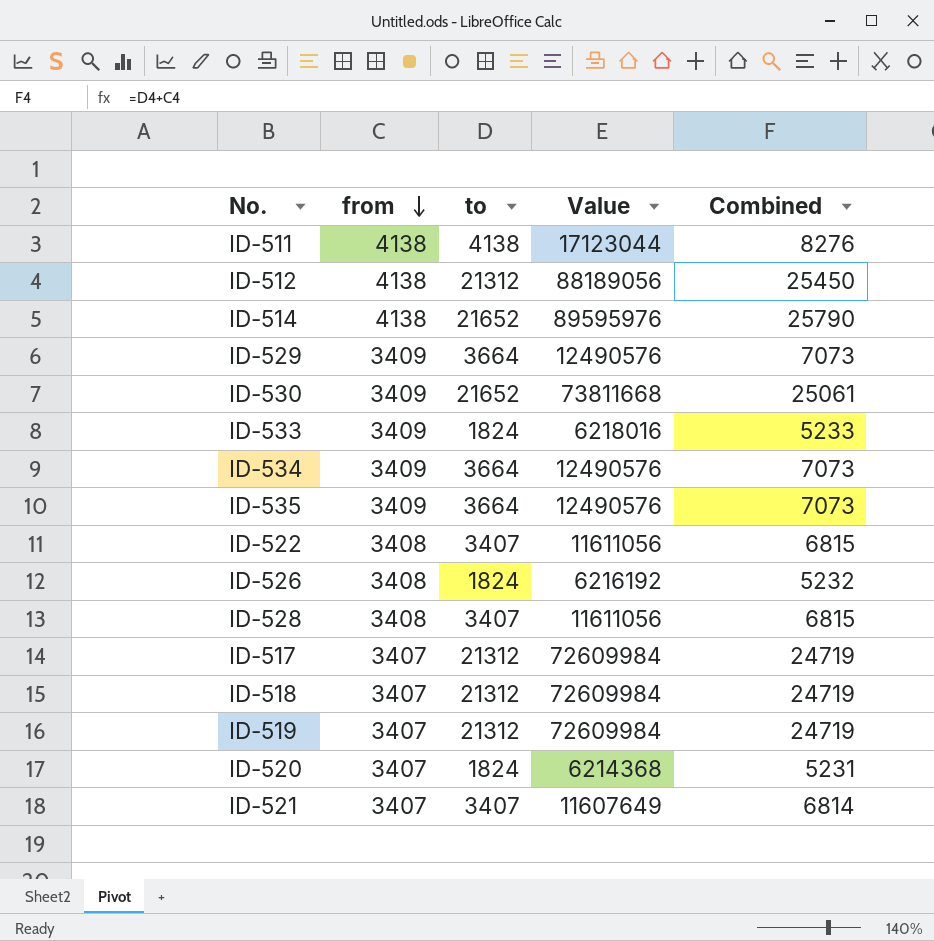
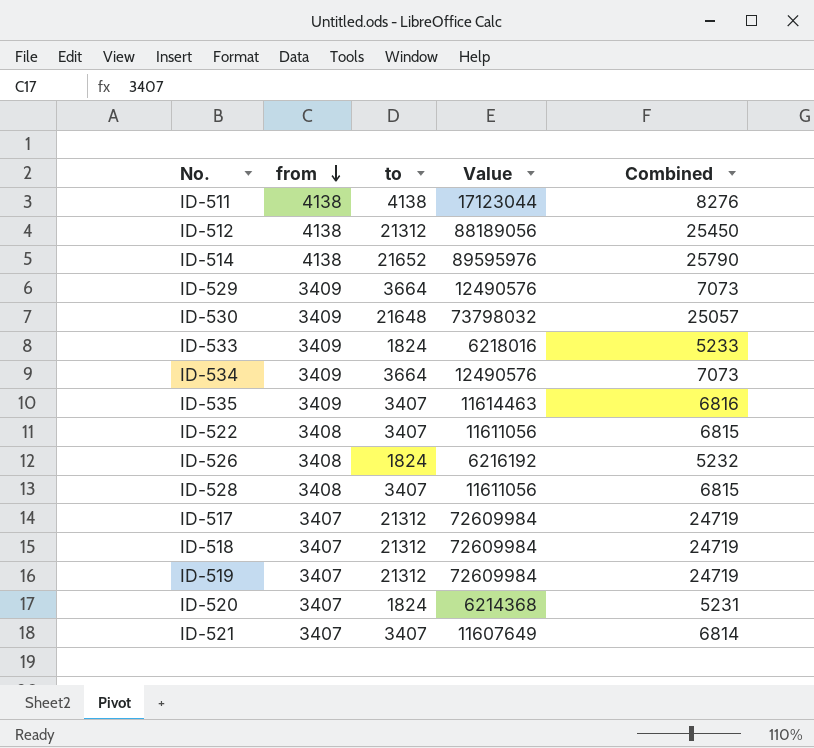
ID-530 | to: 21652 -> 21648
ID-530 | Value: 73811668 -> 73798032
ID-530 | Combined: 25061 -> 25057
ID-535 | to: 3664 -> 3407
ID-535 | Value: 12490576 -> 11614463
ID-535 | Combined: 7073 -> 6816

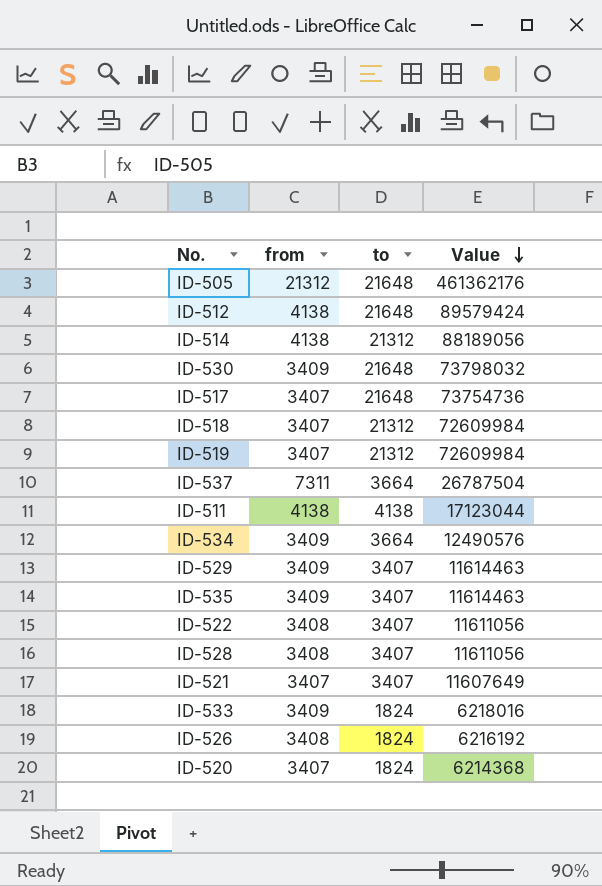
row order: from descending -> Value descending
column Combined | formula: [from] + [to] -> none
row ID-505: none -> 21312 | 21648 | 461362176
ID-512 | to: 21312 -> 21648
ID-512 | Value: 88189056 -> 89579424
ID-514 | to: 21652 -> 21312
ID-514 | Value: 89595976 -> 88189056
ID-517 | to: 21312 -> 21648
ID-517 | Value: 72609984 -> 73754736
row ID-537: none -> 7311 | 3664 | 26787504
ID-529 | to: 3664 -> 3407
ID-529 | Value: 12490576 -> 11614463

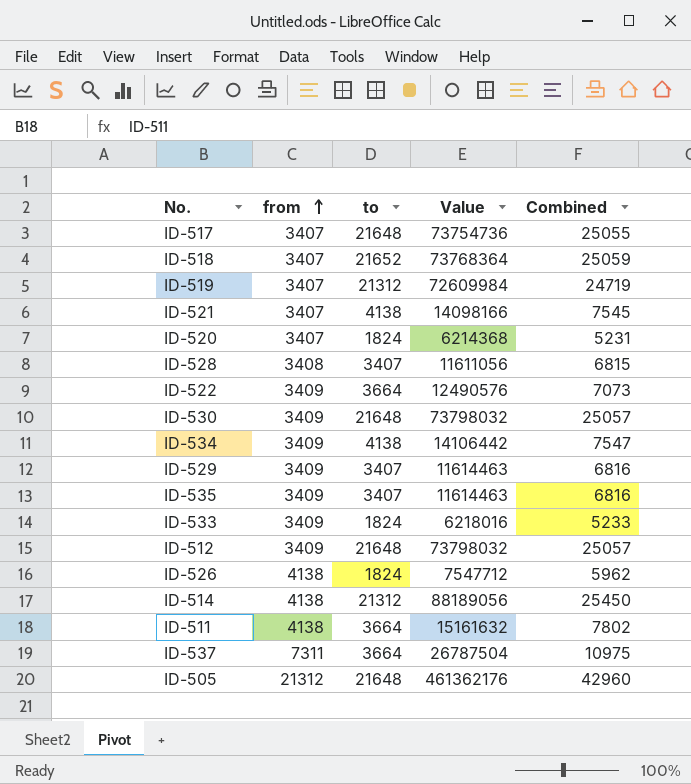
row order: Value descending -> from ascending
column Combined | formula: none -> [from] + [to]
ID-518 | to: 21312 -> 21652
ID-518 | Value: 72609984 -> 73768364
ID-521 | to: 3407 -> 4138
ID-521 | Value: 11607649 -> 14098166
ID-522 | from: 3408 -> 3409
ID-522 | to: 3407 -> 3664
ID-522 | Value: 11611056 -> 12490576
ID-534 | to: 3664 -> 4138
ID-534 | Value: 12490576 -> 14106442
ID-512 | from: 4138 -> 3409
ID-512 | Value: 89579424 -> 73798032
ID-526 | from: 3408 -> 4138
ID-526 | Value: 6216192 -> 7547712
ID-511 | to: 4138 -> 3664
ID-511 | Value: 17123044 -> 15161632

